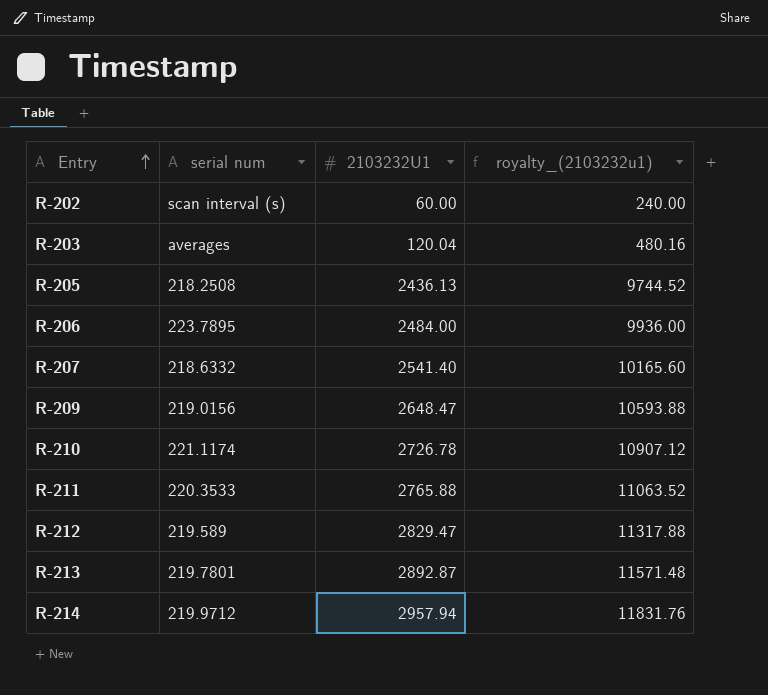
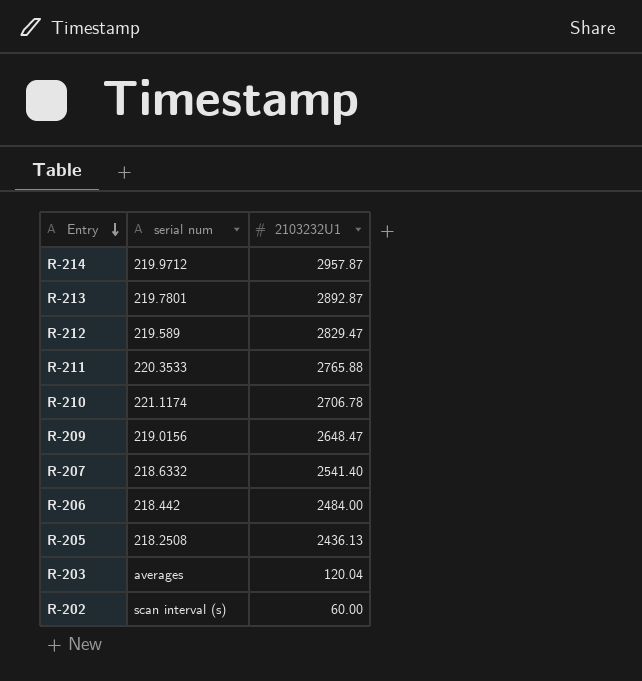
row order: Entry ascending -> Entry descending
column royalty_(2103232u1) | formula: [2103232U1] * 4 -> none
R-214 | 2103232U1: 2957.94 -> 2957.87
R-210 | 2103232U1: 2726.78 -> 2706.78
R-206 | serial num: 223.7895 -> 218.442

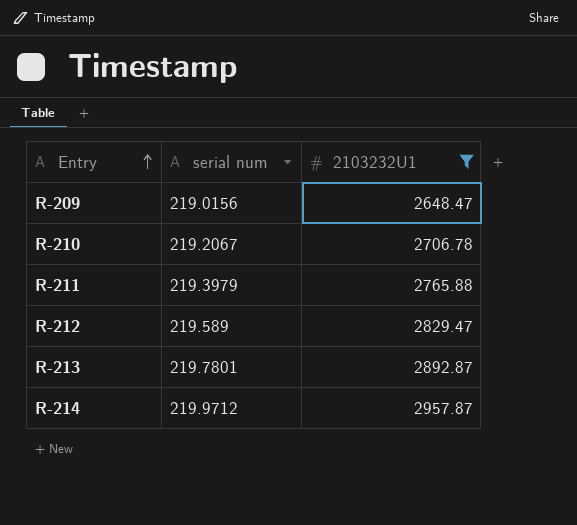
filter: none -> 2103232U1 >= 2648.47
row order: Entry descending -> Entry ascending
R-210 | serial num: 221.1174 -> 219.2067
R-211 | serial num: 220.3533 -> 219.3979

